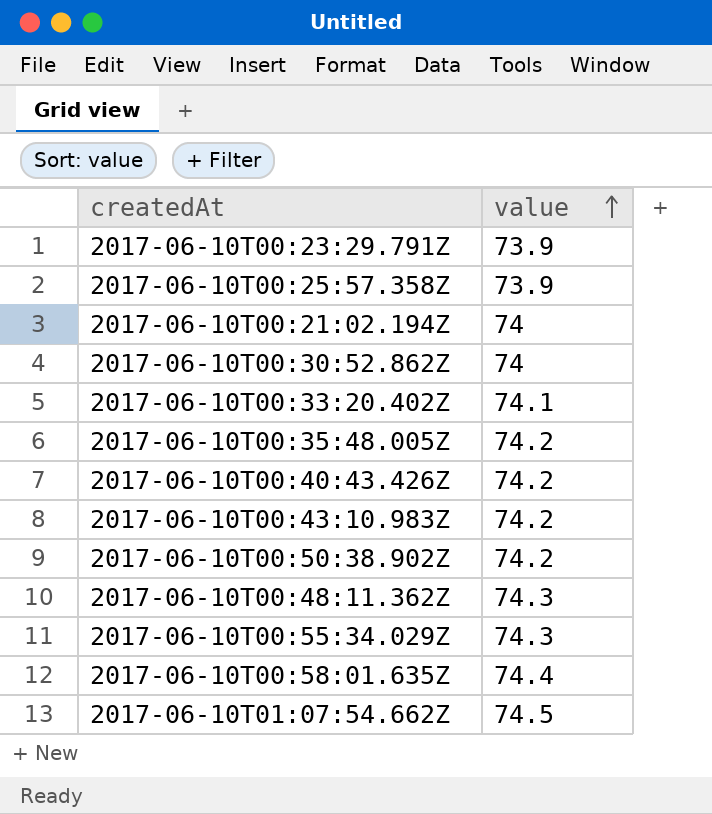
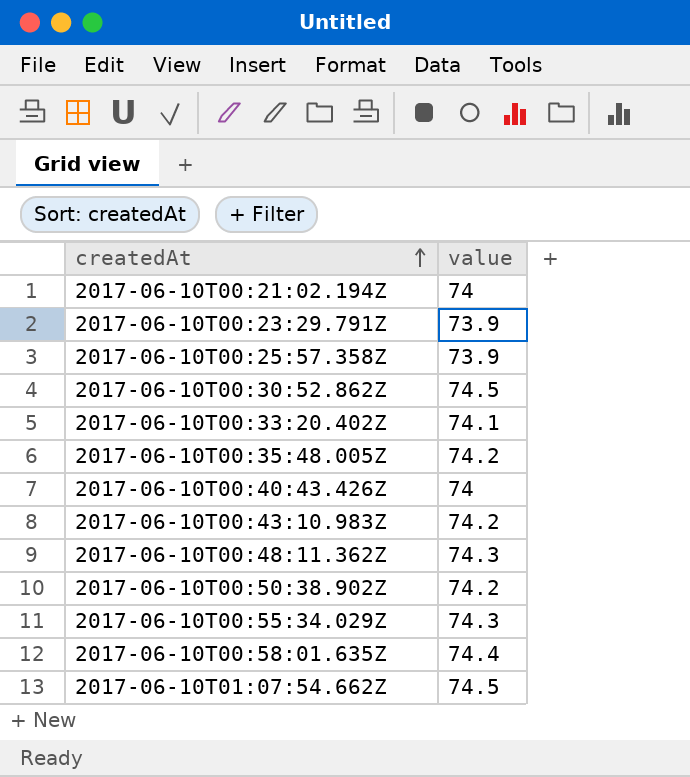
row order: value ascending -> createdAt ascending
2017-06-10T00:30:52.862Z | value: 74 -> 74.5
2017-06-10T00:40:43.426Z | value: 74.2 -> 74

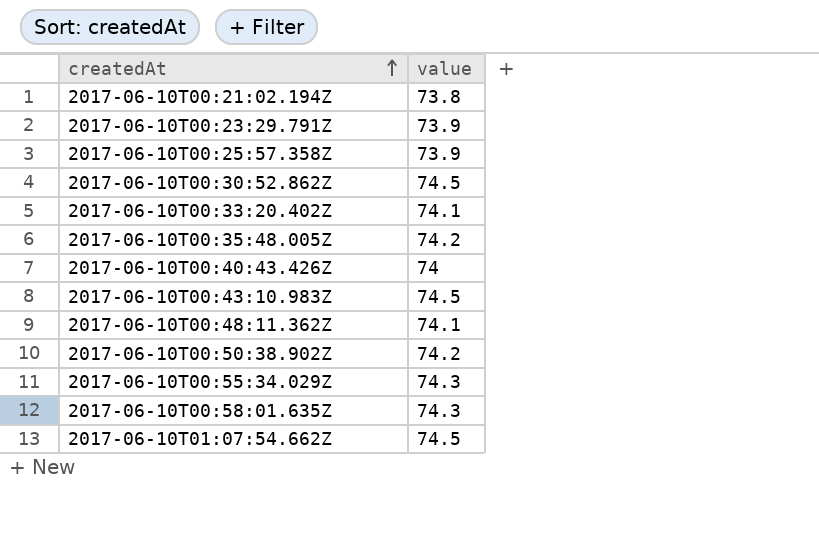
2017-06-10T00:21:02.194Z | value: 74 -> 73.8
2017-06-10T00:43:10.983Z | value: 74.2 -> 74.5
2017-06-10T00:48:11.362Z | value: 74.3 -> 74.1
2017-06-10T00:58:01.635Z | value: 74.4 -> 74.3

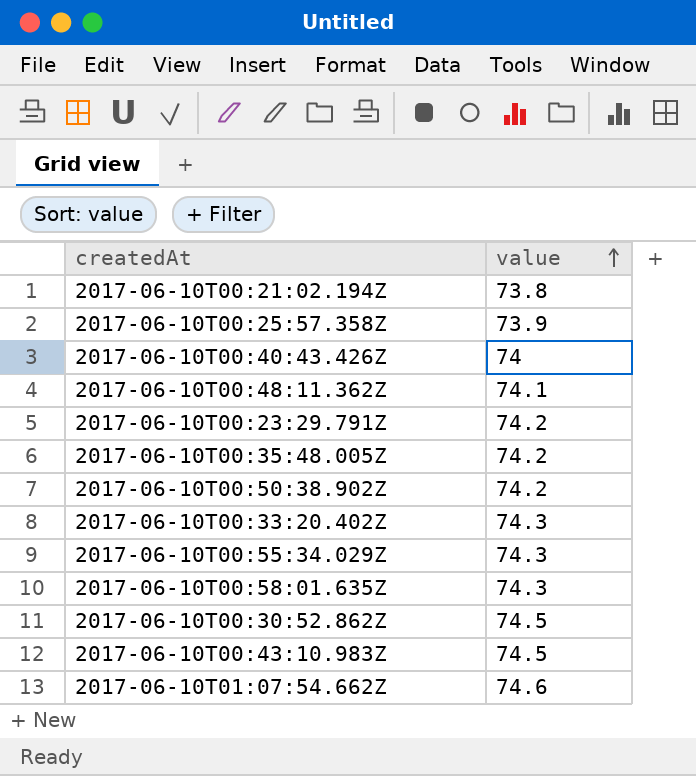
row order: createdAt ascending -> value ascending
2017-06-10T00:23:29.791Z | value: 73.9 -> 74.2
2017-06-10T00:33:20.402Z | value: 74.1 -> 74.3
2017-06-10T01:07:54.662Z | value: 74.5 -> 74.6

